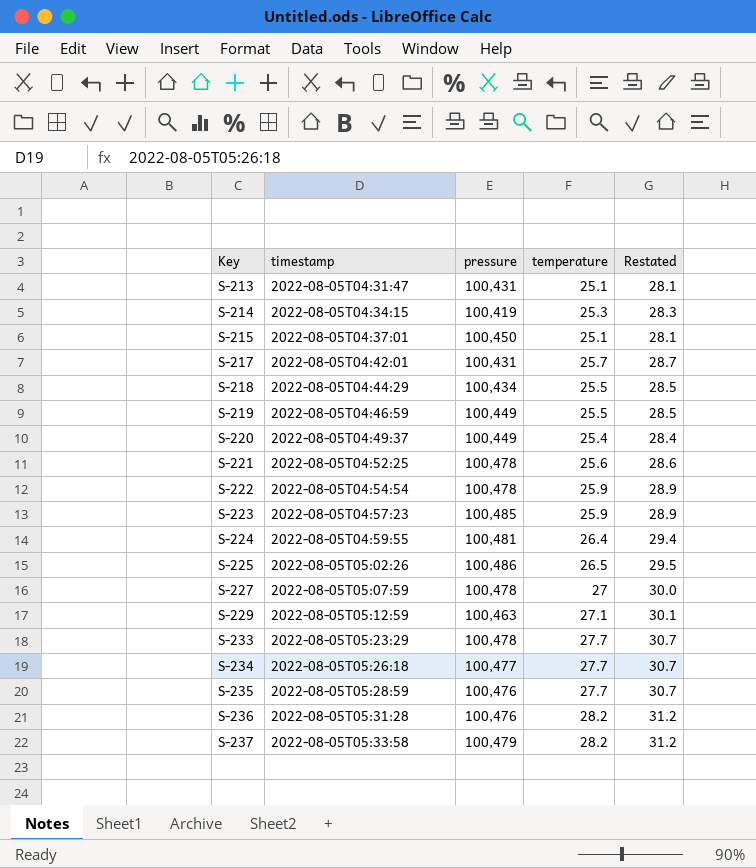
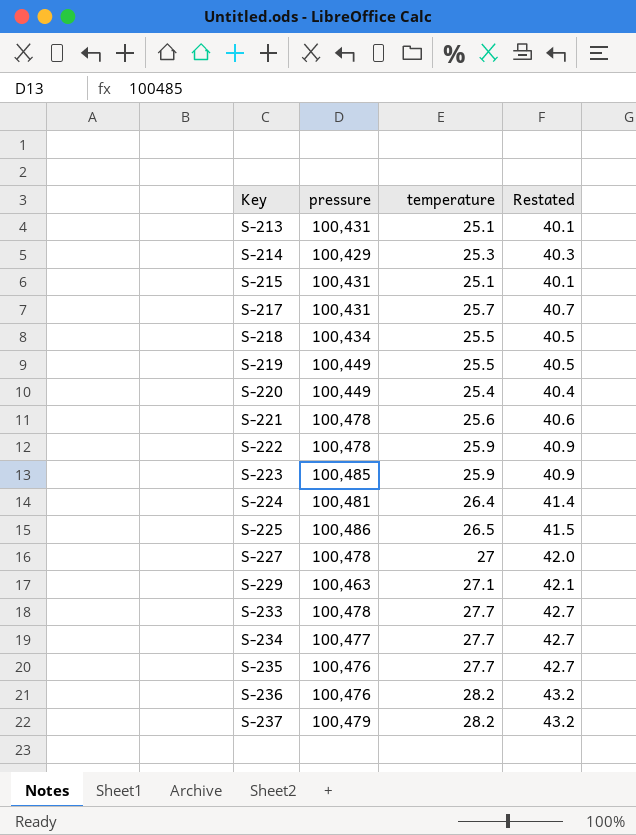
column timestamp | position: 2 -> none
column Restated | formula: [temperature] + 3 -> [temperature] + 15
S-214 | pressure: 100,419 -> 100,429
S-215 | pressure: 100,450 -> 100,431

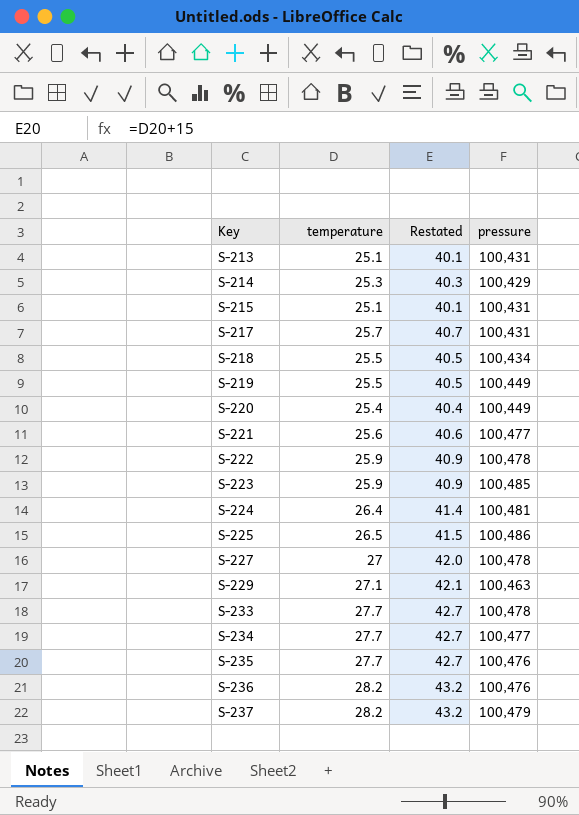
column pressure | position: 2 -> 4
S-221 | pressure: 100,478 -> 100,477

